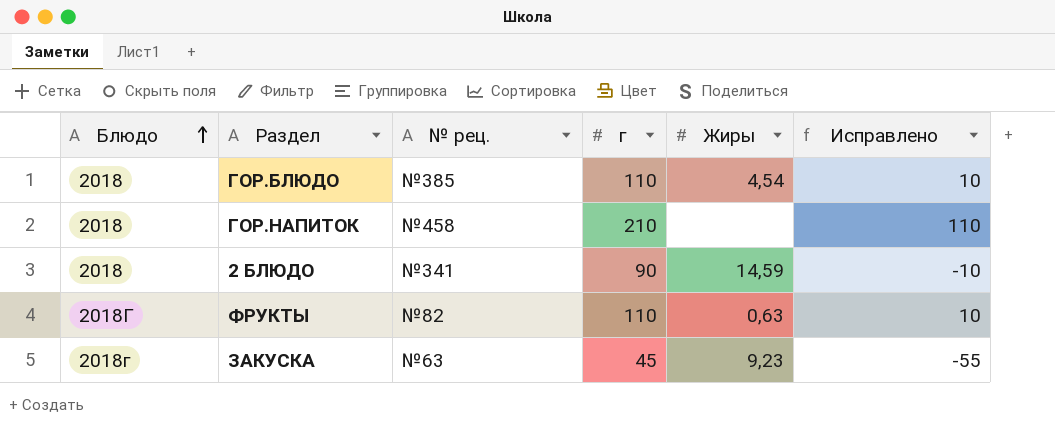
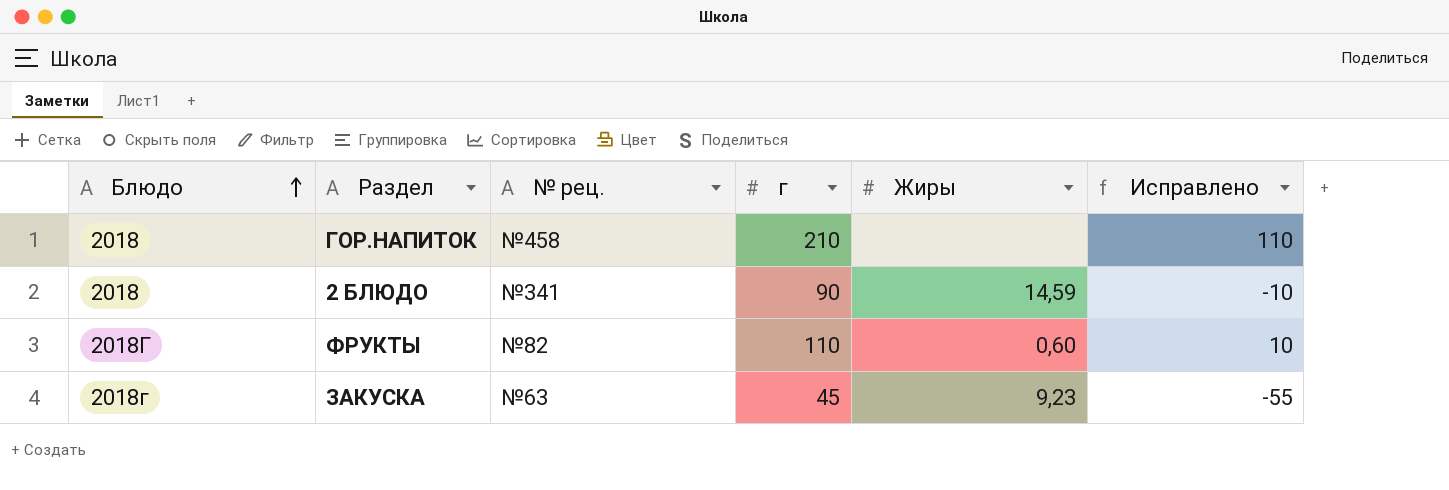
row ГОР.БЛЮДО: 2018 | №385 | 110 | 4,54 | 10 -> none
ФРУКТЫ | Жиры: 0,63 -> 0,60

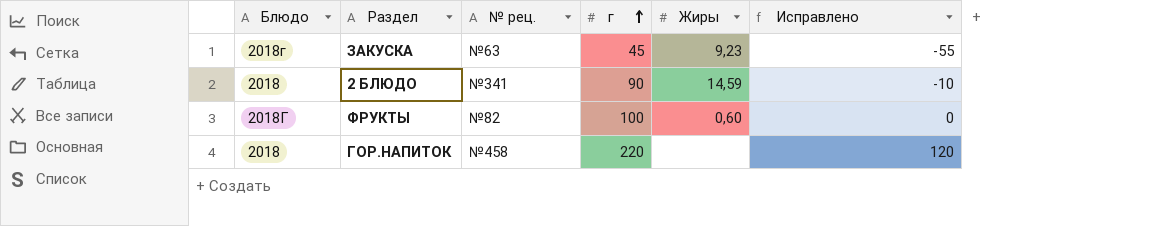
row order: Блюдо ascending -> г ascending
ФРУКТЫ | г: 110 -> 100
ФРУКТЫ | Исправлено: 10 -> 0
ГОР.НАПИТОК | г: 210 -> 220
ГОР.НАПИТОК | Исправлено: 110 -> 120

